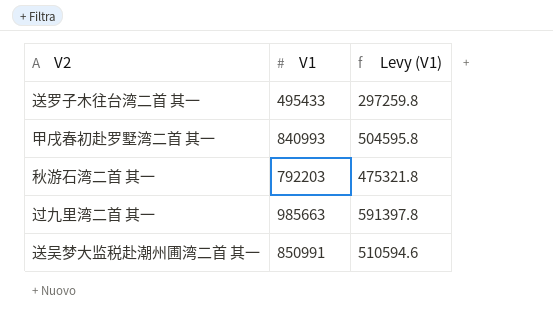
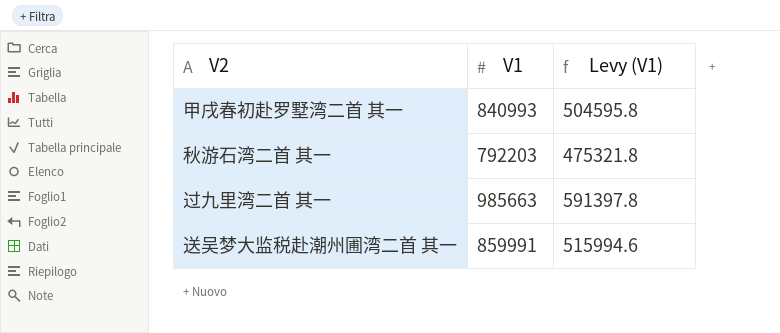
row 送罗子木往台湾二首 其一: 495433 | 297259.8 -> none
送吴梦大监税赴潮州圃湾二首 其一 | V1: 850991 -> 859991
送吴梦大监税赴潮州圃湾二首 其一 | Levy (V1): 510594.6 -> 515994.6

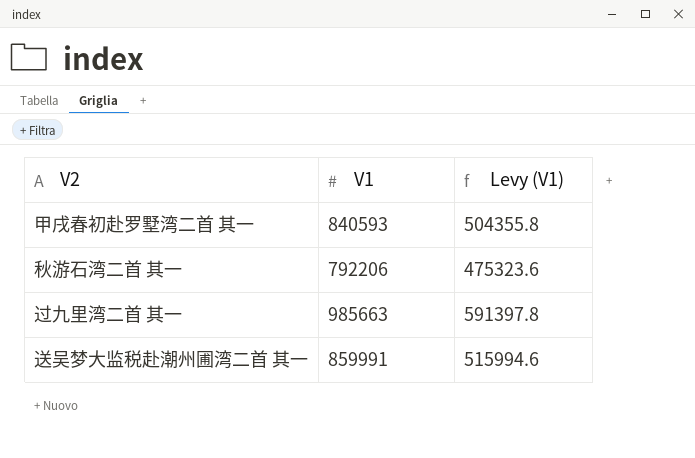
甲戌春初赴罗墅湾二首 其一 | V1: 840993 -> 840593
甲戌春初赴罗墅湾二首 其一 | Levy (V1): 504595.8 -> 504355.8
秋游石湾二首 其一 | V1: 792203 -> 792206
秋游石湾二首 其一 | Levy (V1): 475321.8 -> 475323.6

